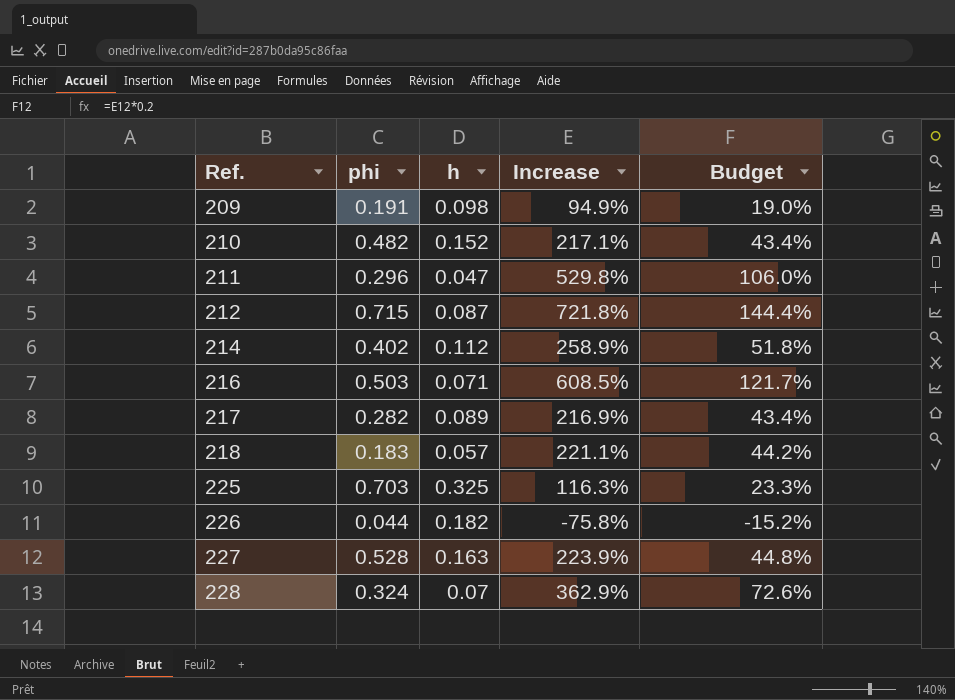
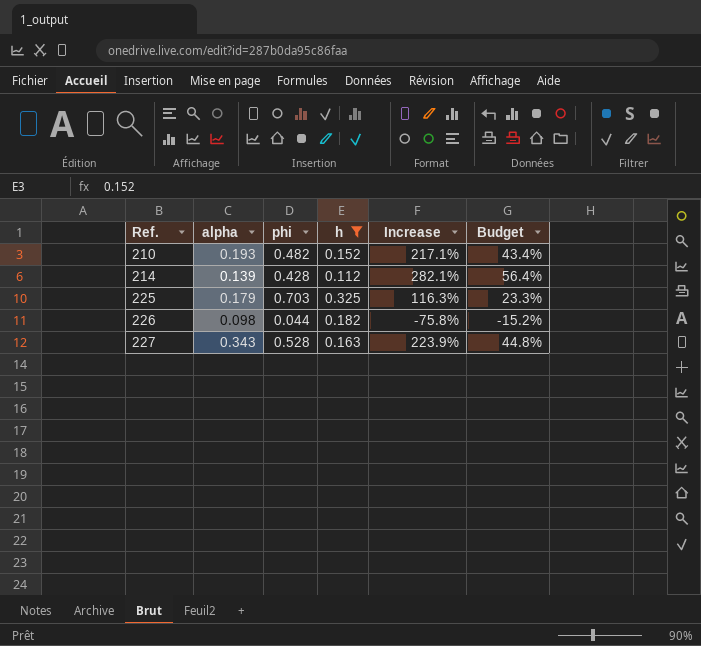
filter: none -> h >= 0.112
column alpha | position: none -> 2
214 | phi: 0.402 -> 0.428
214 | Increase: 258.9% -> 282.1%
214 | Budget: 51.8% -> 56.4%

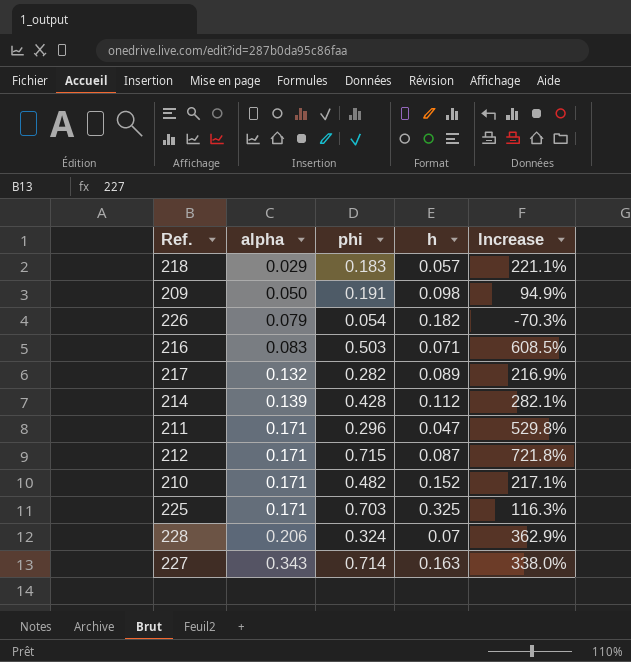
filter: h >= 0.112 -> none
row order: Ref. ascending -> alpha ascending
column Budget | formula: [Increase] * 0.2 -> none
226 | alpha: 0.098 -> 0.079
226 | phi: 0.044 -> 0.054
226 | Increase: -75.8% -> -70.3%
210 | alpha: 0.193 -> 0.171
225 | alpha: 0.179 -> 0.171
227 | phi: 0.528 -> 0.714
227 | Increase: 223.9% -> 338.0%

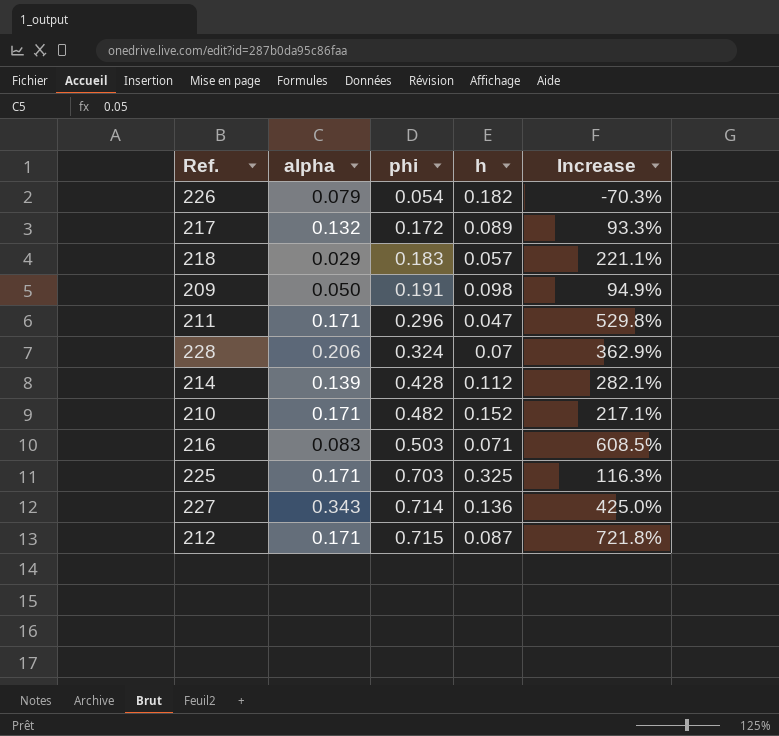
row order: alpha ascending -> phi ascending
217 | phi: 0.282 -> 0.172
217 | Increase: 216.9% -> 93.3%
227 | h: 0.163 -> 0.136
227 | Increase: 338.0% -> 425.0%

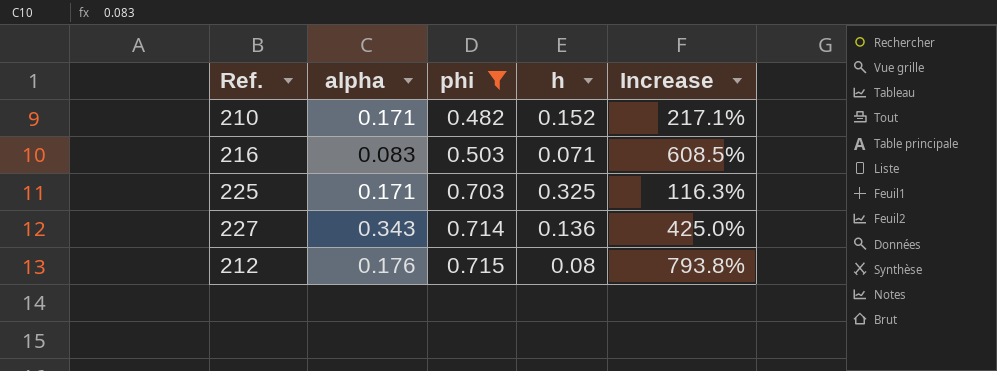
filter: none -> phi >= 0.482
212 | alpha: 0.171 -> 0.176
212 | h: 0.087 -> 0.08
212 | Increase: 721.8% -> 793.8%

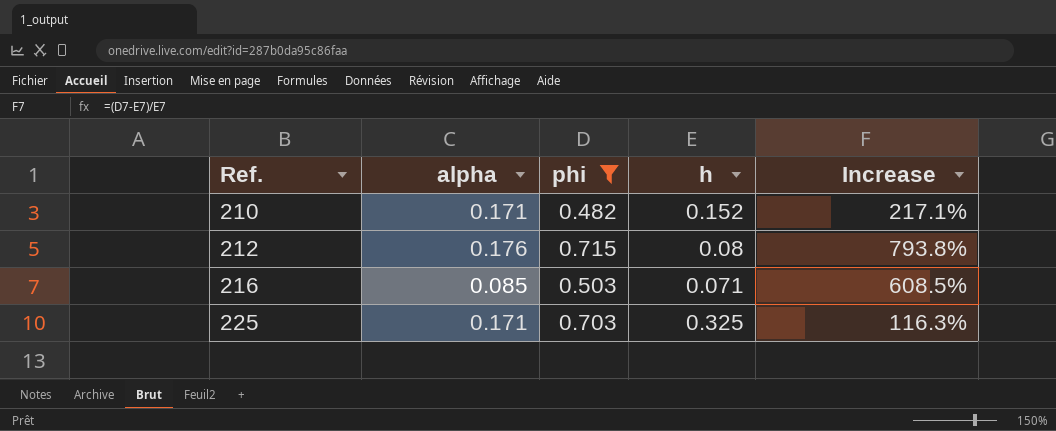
row order: phi ascending -> Ref. ascending
row 227: 0.343 | 0.714 | 0.136 | 425.0% -> none
216 | alpha: 0.083 -> 0.085

